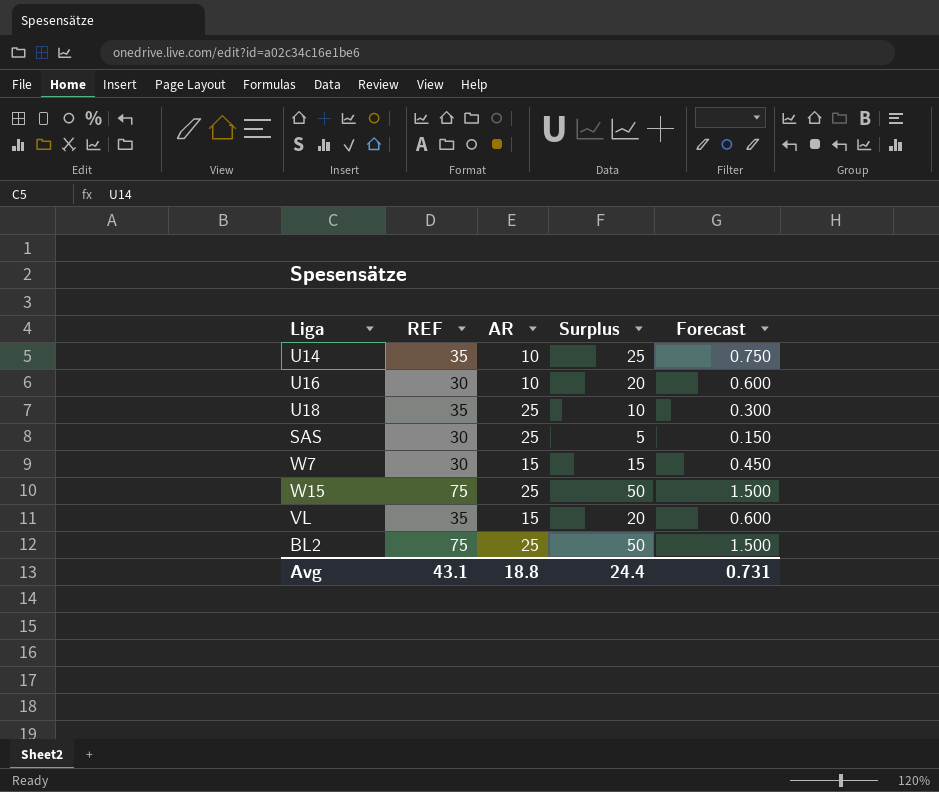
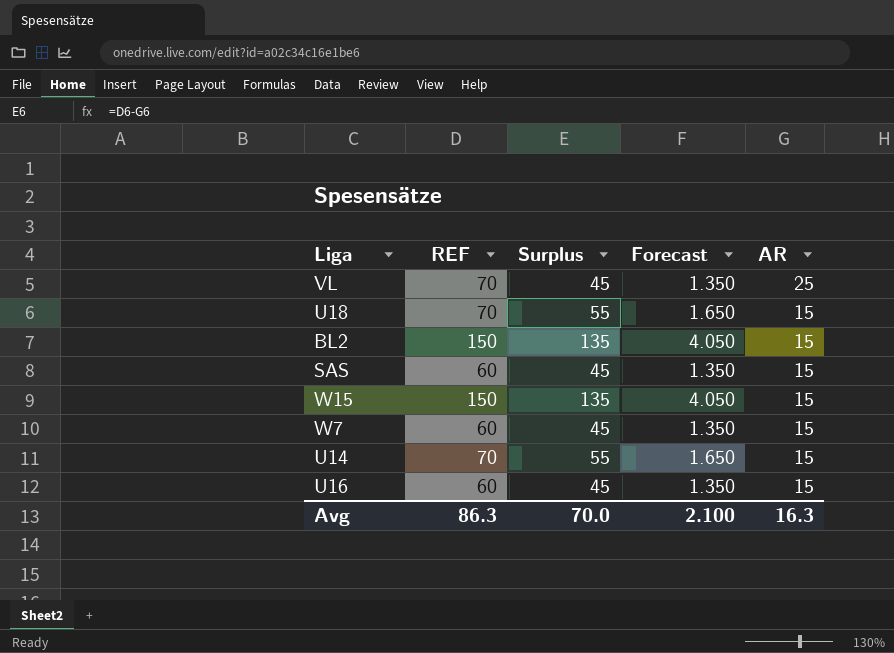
row order: none -> AR descending
column AR | position: 3 -> 5
VL | REF: 35 -> 70
VL | Surplus: 20 -> 45
VL | Forecast: 0.600 -> 1.350
VL | AR: 15 -> 25
U18 | REF: 35 -> 70
U18 | Surplus: 10 -> 55
U18 | Forecast: 0.300 -> 1.650
U18 | AR: 25 -> 15
BL2 | REF: 75 -> 150
BL2 | Surplus: 50 -> 135
BL2 | Forecast: 1.500 -> 4.050
BL2 | AR: 25 -> 15
SAS | REF: 30 -> 60
SAS | Surplus: 5 -> 45
SAS | Forecast: 0.150 -> 1.350
SAS | AR: 25 -> 15
W15 | REF: 75 -> 150
W15 | Surplus: 50 -> 135
W15 | Forecast: 1.500 -> 4.050
W15 | AR: 25 -> 15
W7 | REF: 30 -> 60
W7 | Surplus: 15 -> 45
W7 | Forecast: 0.450 -> 1.350
U14 | REF: 35 -> 70
U14 | Surplus: 25 -> 55
U14 | Forecast: 0.750 -> 1.650
U14 | AR: 10 -> 15
U16 | REF: 30 -> 60
U16 | Surplus: 20 -> 45
U16 | Forecast: 0.600 -> 1.350
U16 | AR: 10 -> 15
Avg | REF: 43.1 -> 86.3
Avg | Surplus: 24.4 -> 70.0
Avg | Forecast: 0.731 -> 2.100
Avg | AR: 18.8 -> 16.3

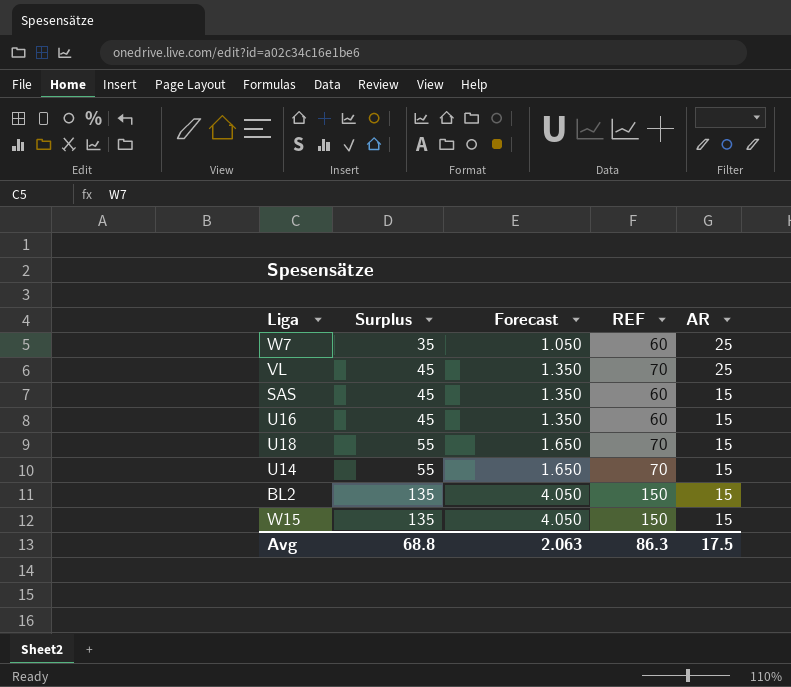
row order: AR descending -> Surplus ascending
column REF | position: 2 -> 4
W7 | Surplus: 45 -> 35
W7 | Forecast: 1.350 -> 1.050
W7 | AR: 15 -> 25
Avg | Surplus: 70.0 -> 68.8
Avg | Forecast: 2.100 -> 2.063
Avg | AR: 16.3 -> 17.5

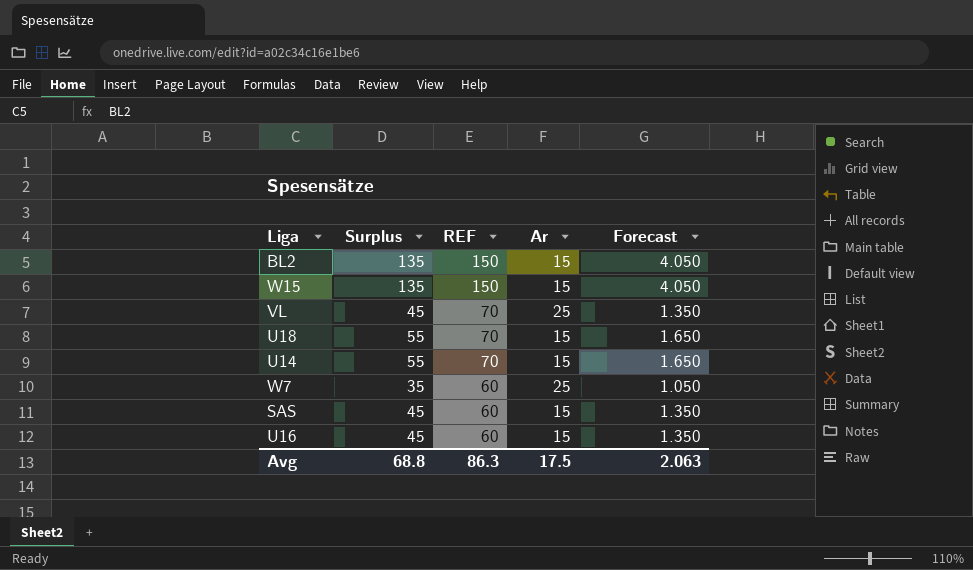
row order: Surplus ascending -> REF descending
column name: AR -> Ar
column Forecast | position: 3 -> 5

